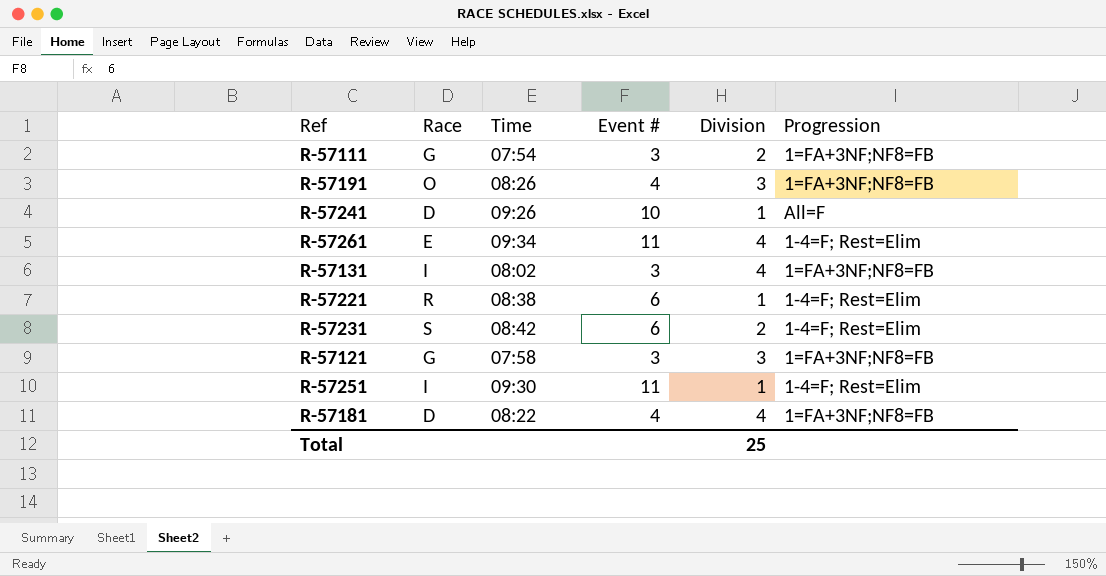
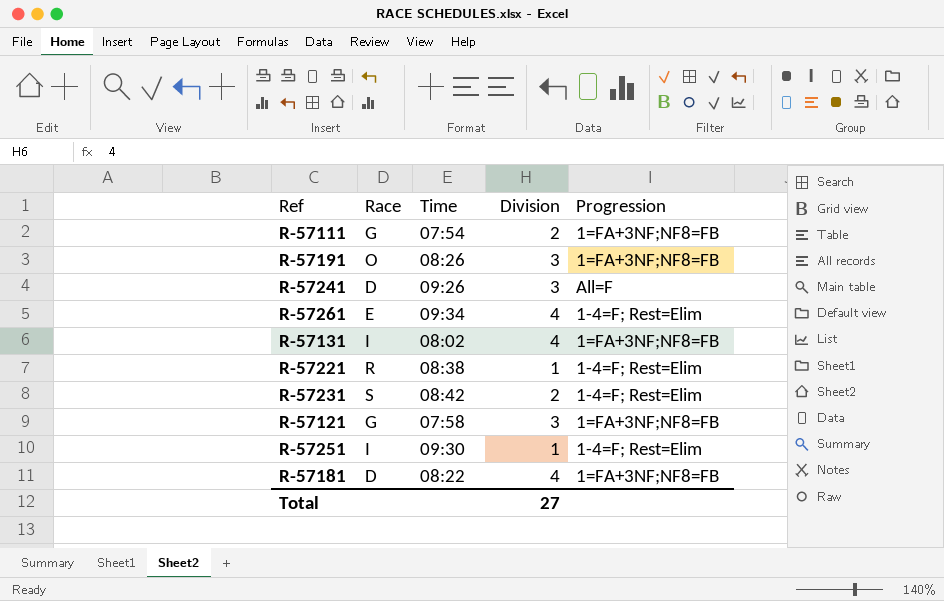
column Event # | position: 4 -> none
R-57241 | Division: 1 -> 3
Total | Division: 25 -> 27

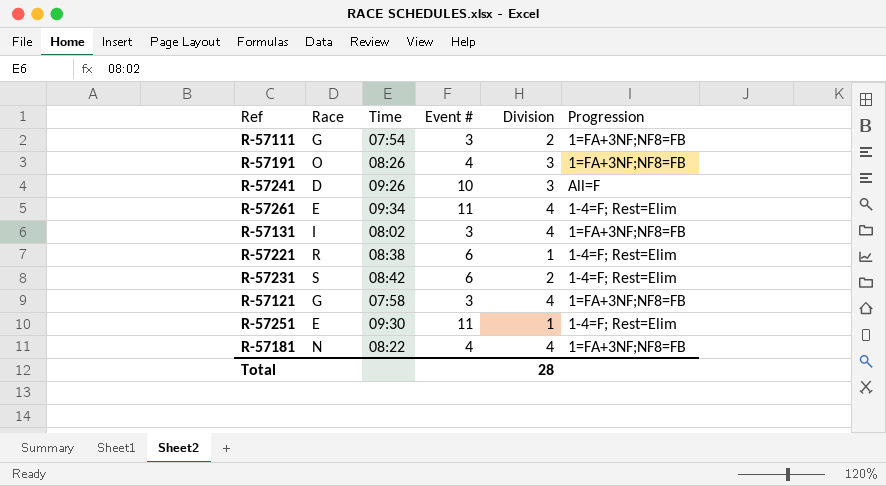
column Event # | position: none -> 4
R-57121 | Division: 3 -> 4
R-57251 | Race: I -> E
R-57181 | Race: D -> N
Total | Division: 27 -> 28

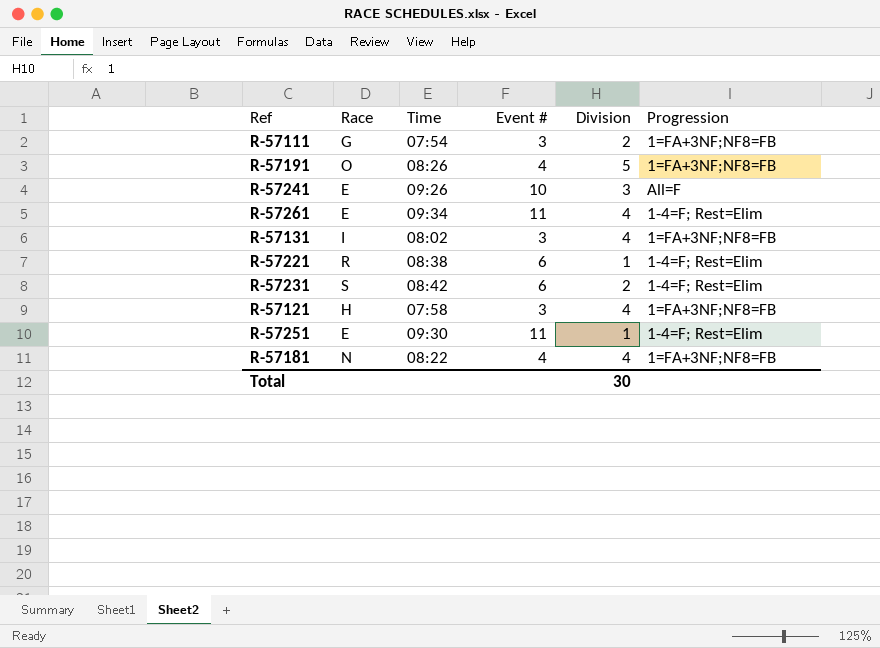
R-57191 | Division: 3 -> 5
R-57241 | Race: D -> E
R-57121 | Race: G -> H
Total | Division: 28 -> 30

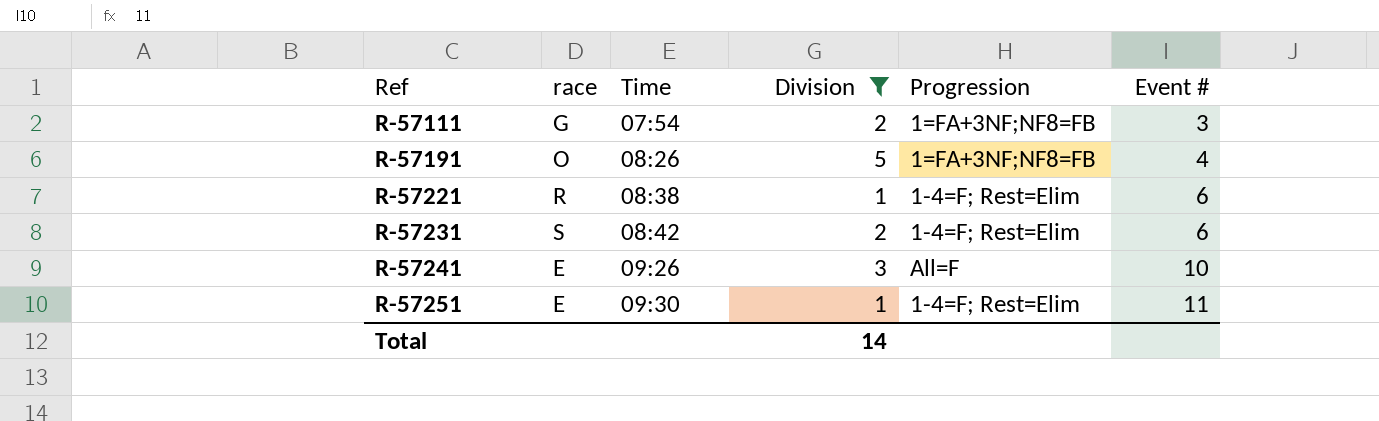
filter: none -> Division != 4
row order: none -> Ref ascending
column name: Race -> race
column Event # | position: 4 -> 6
Total | Division: 30 -> 14

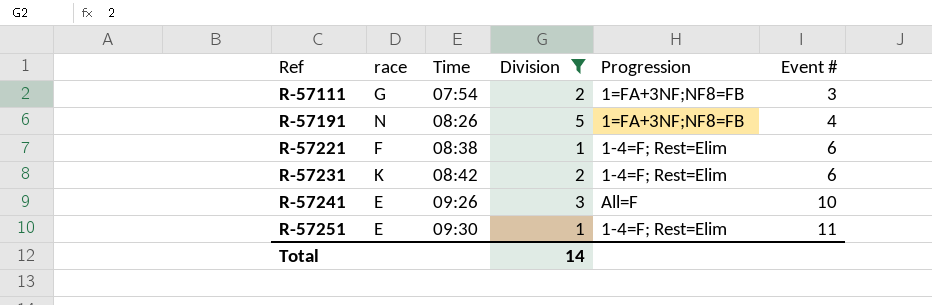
R-57191 | race: O -> N
R-57221 | race: R -> F
R-57231 | race: S -> K

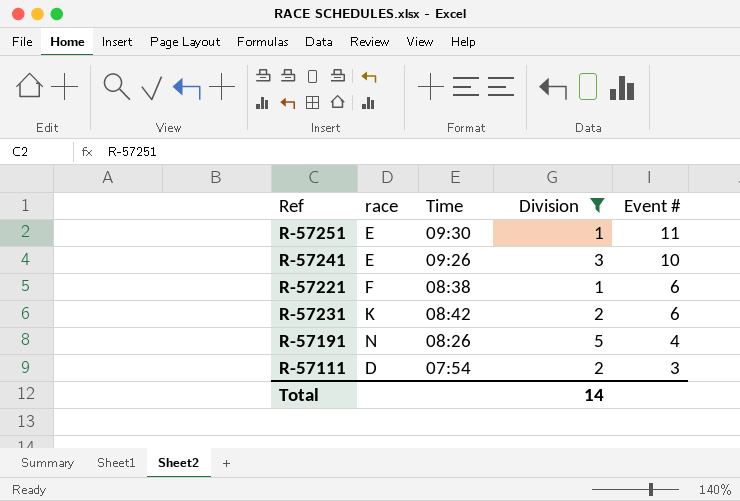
row order: Ref ascending -> Event # descending
column Progression | position: 5 -> none
R-57111 | race: G -> D

